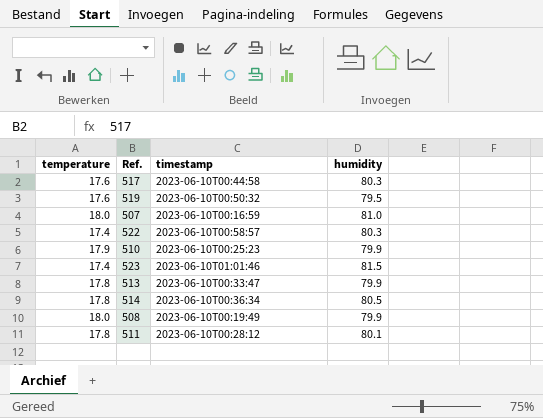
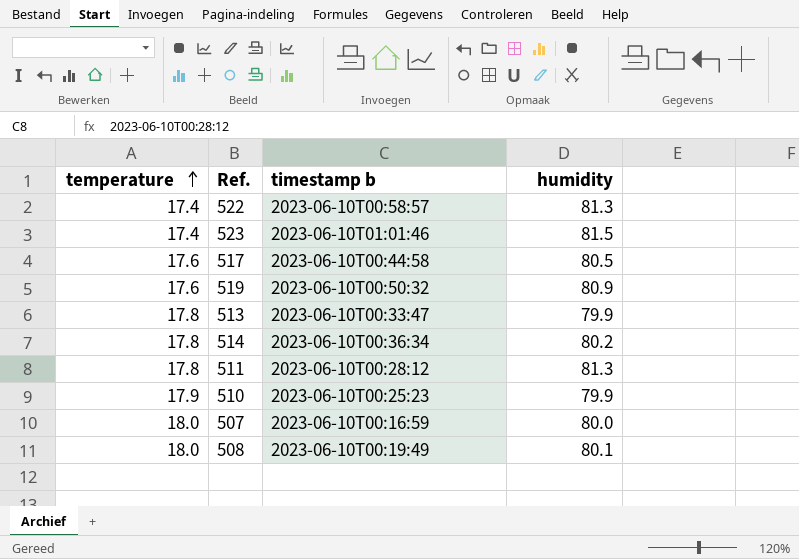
row order: none -> temperature ascending
column name: timestamp -> timestamp b
522 | humidity: 80.3 -> 81.3
517 | humidity: 80.3 -> 80.5
519 | humidity: 79.5 -> 80.9
514 | humidity: 80.5 -> 80.2
511 | humidity: 80.1 -> 81.3
507 | humidity: 81.0 -> 80.0
508 | humidity: 79.9 -> 80.1

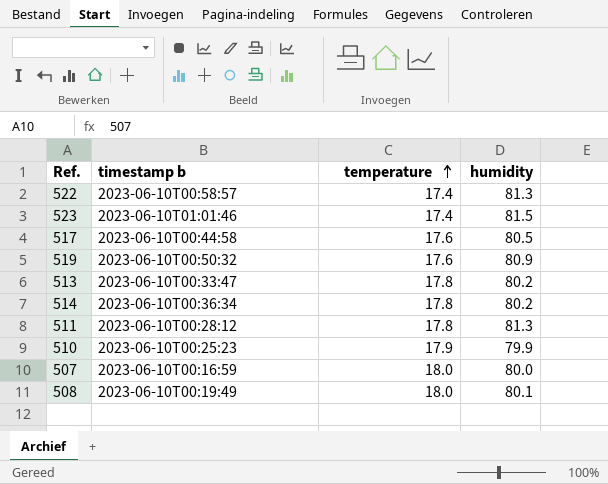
column temperature | position: 1 -> 3
513 | humidity: 79.9 -> 80.2

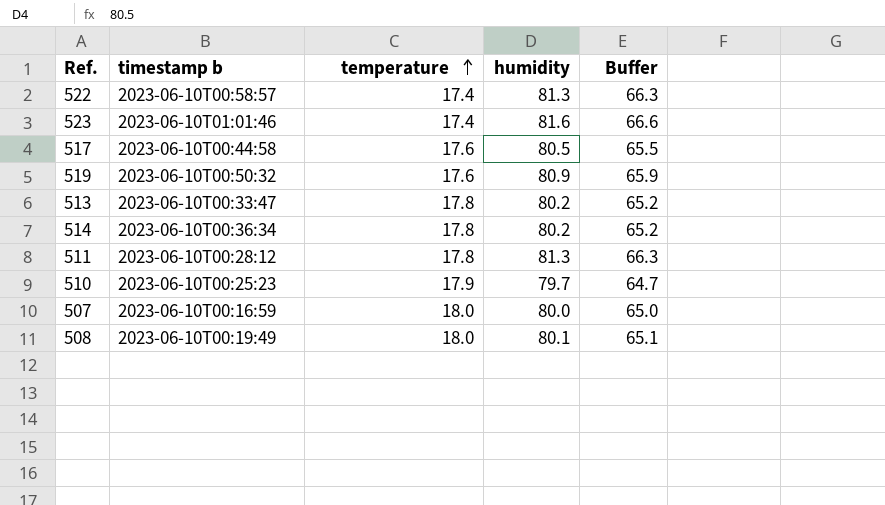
column Buffer | formula: none -> [humidity] - 15
523 | humidity: 81.5 -> 81.6
510 | humidity: 79.9 -> 79.7

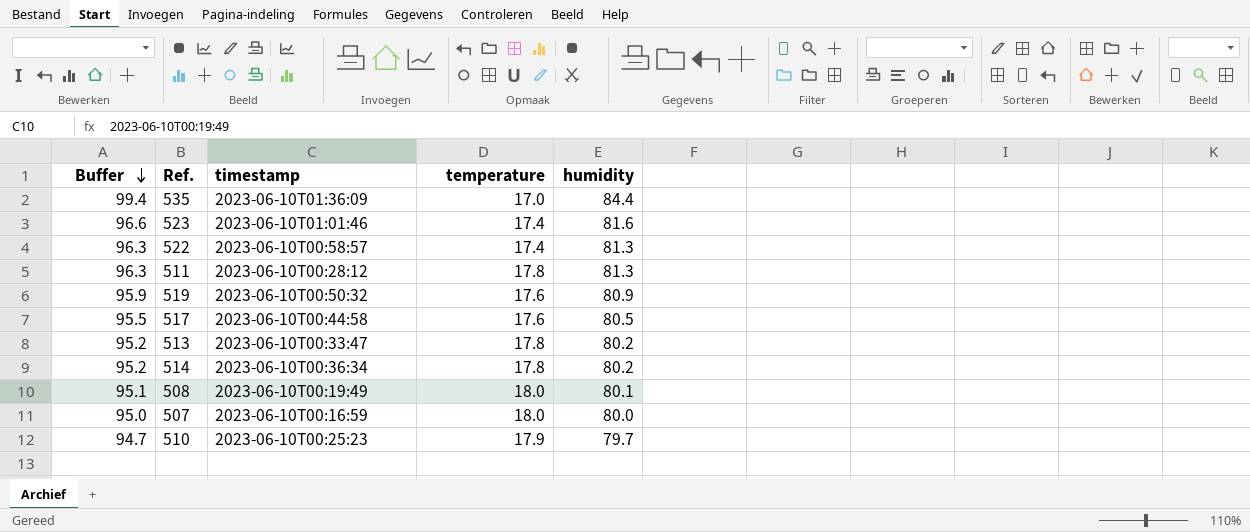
row order: temperature ascending -> Buffer descending
column Buffer | formula: [humidity] - 15 -> [humidity] + 15
column Buffer | position: 5 -> 1
column name: timestamp b -> timestamp
row 535: none -> 99.4 | 2023-06-10T01:36:09 | 17.0 | 84.4

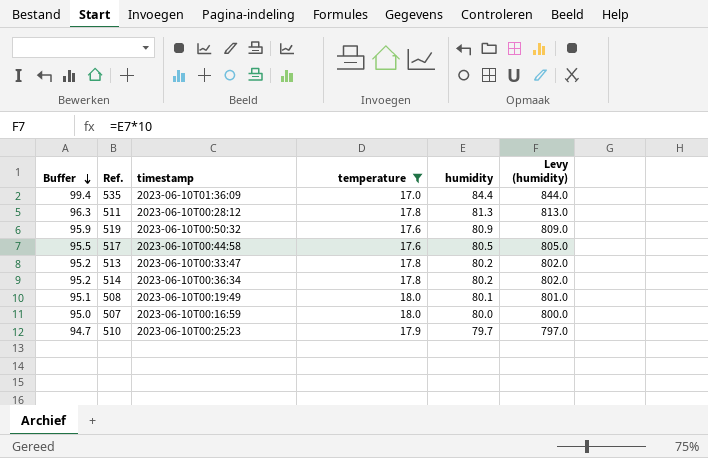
filter: none -> temperature != 17.4
column Levy (humidity) | formula: none -> [humidity] * 10

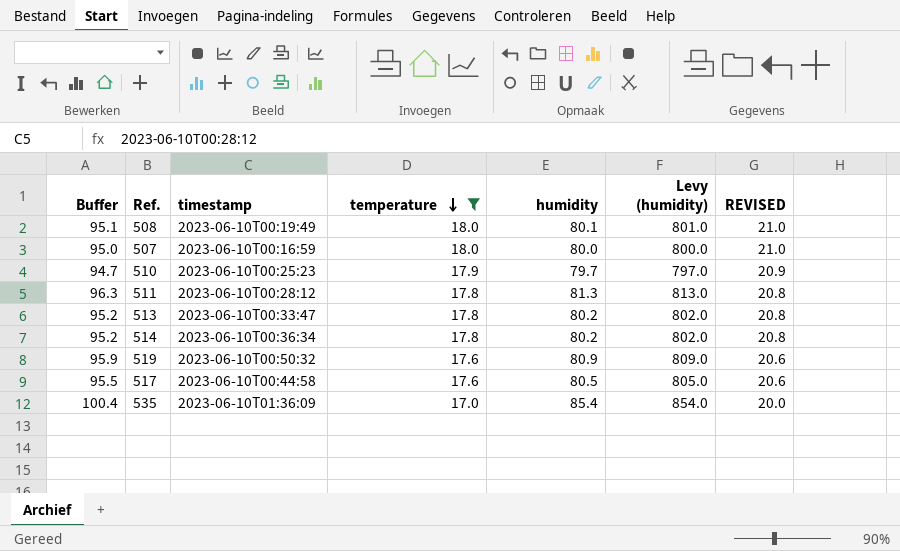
row order: Buffer descending -> temperature descending
column REVISED | formula: none -> [temperature] + 3
535 | Buffer: 99.4 -> 100.4
535 | humidity: 84.4 -> 85.4
535 | Levy (humidity): 844.0 -> 854.0

